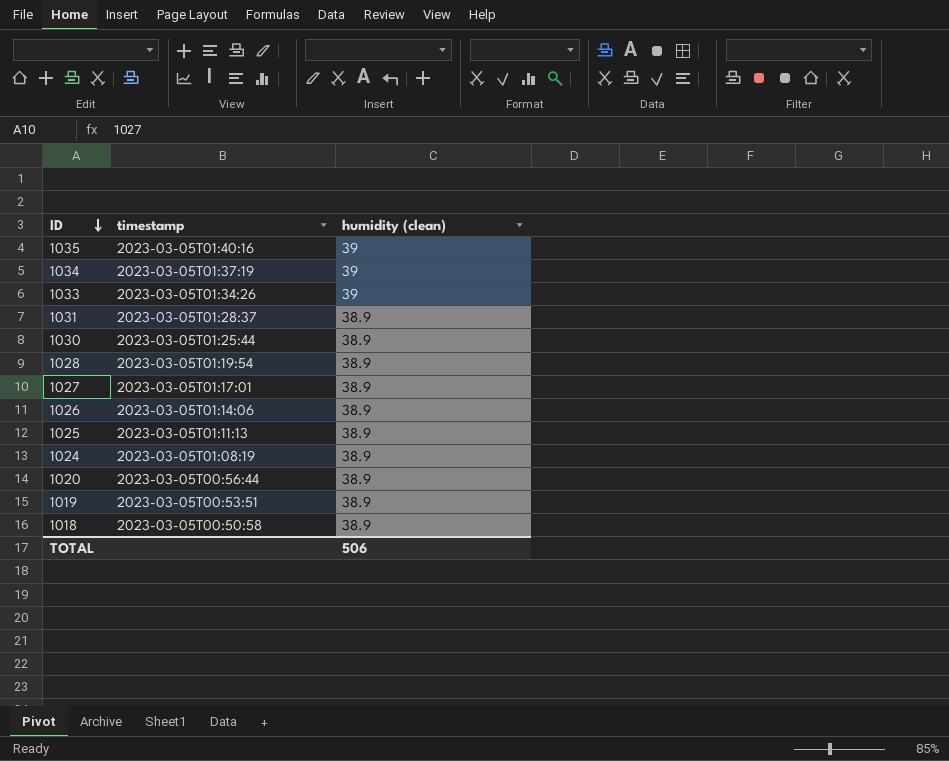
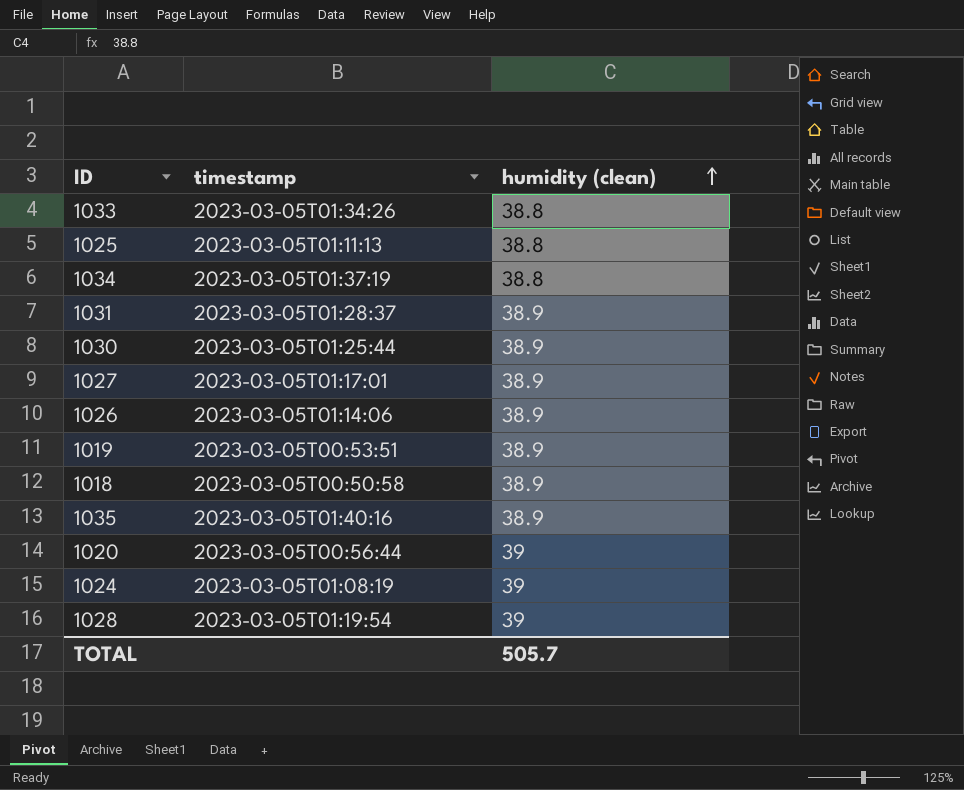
row order: ID descending -> humidity (clean) ascending
1033 | humidity (clean): 39 -> 38.8
1025 | humidity (clean): 38.9 -> 38.8
1034 | humidity (clean): 39 -> 38.8
1035 | humidity (clean): 39 -> 38.9
1020 | humidity (clean): 38.9 -> 39
1024 | humidity (clean): 38.9 -> 39
1028 | humidity (clean): 38.9 -> 39
TOTAL | humidity (clean): 506 -> 505.7

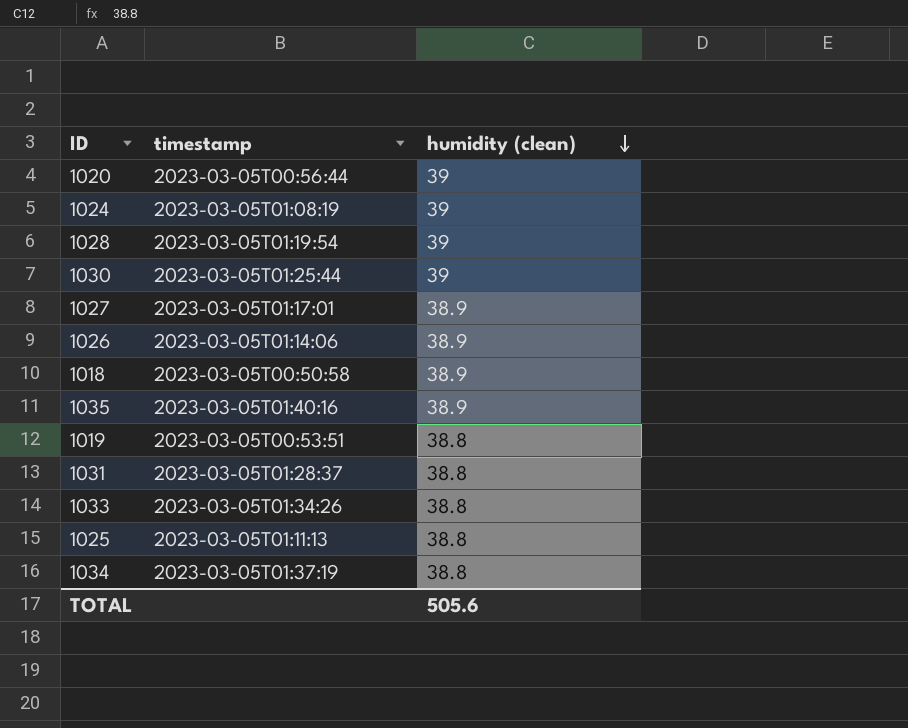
row order: humidity (clean) ascending -> humidity (clean) descending
1030 | humidity (clean): 38.9 -> 39
1019 | humidity (clean): 38.9 -> 38.8
1031 | humidity (clean): 38.9 -> 38.8
TOTAL | humidity (clean): 505.7 -> 505.6

